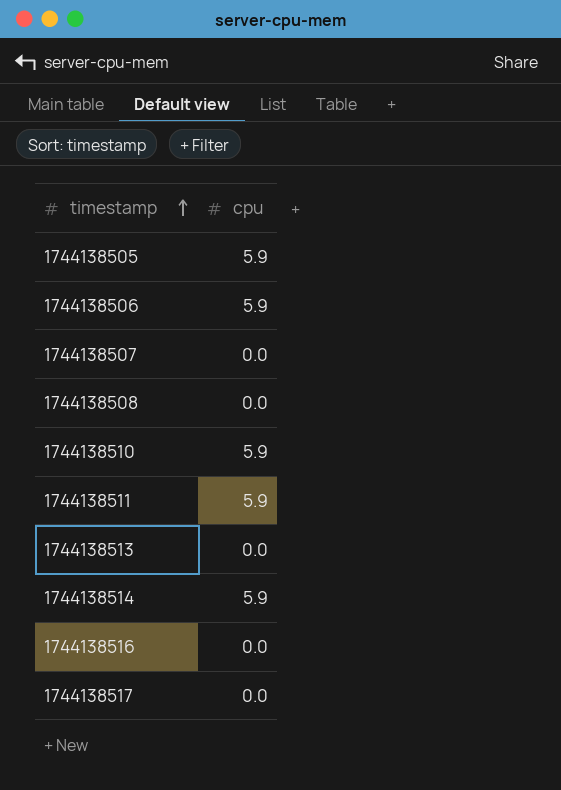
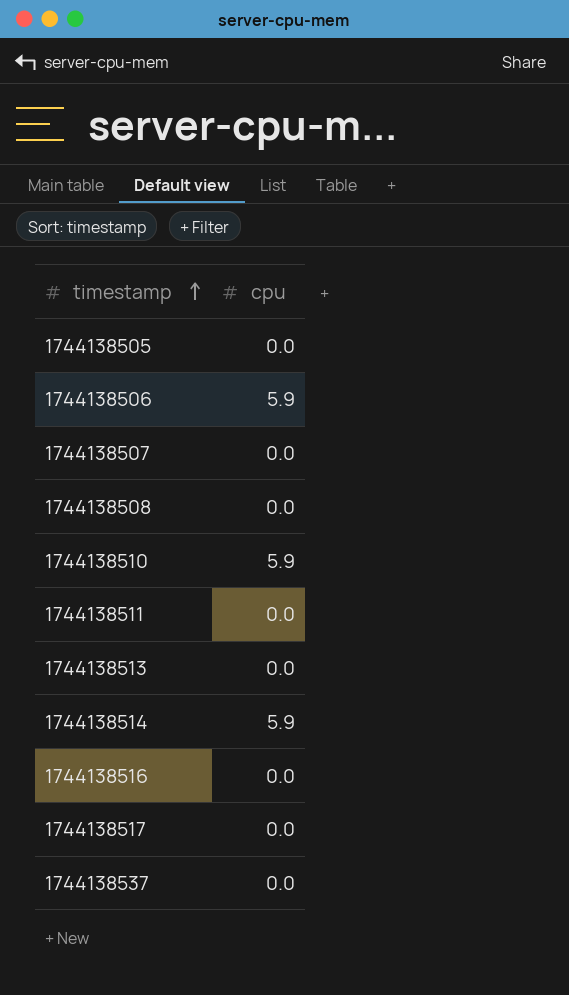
1744138505 | cpu: 5.9 -> 0.0
1744138511 | cpu: 5.9 -> 0.0
row 1744138537: none -> 0.0

